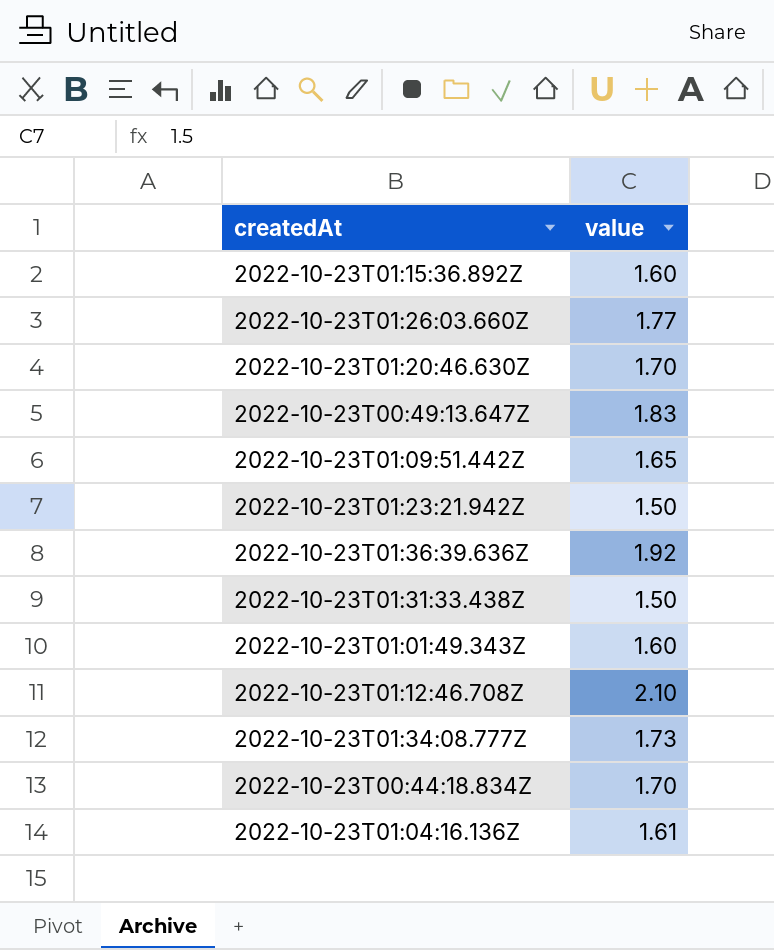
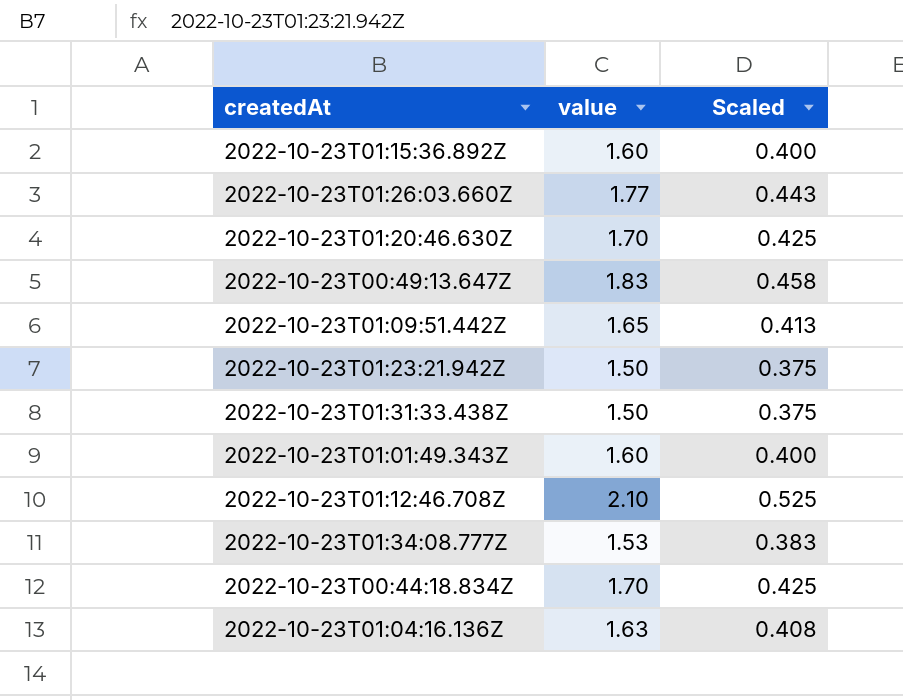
column Scaled | formula: none -> [value] * 0.25
row 2022-10-23T01:36:39.636Z: 1.92 -> none
2022-10-23T01:34:08.777Z | value: 1.73 -> 1.53
2022-10-23T01:04:16.136Z | value: 1.61 -> 1.63

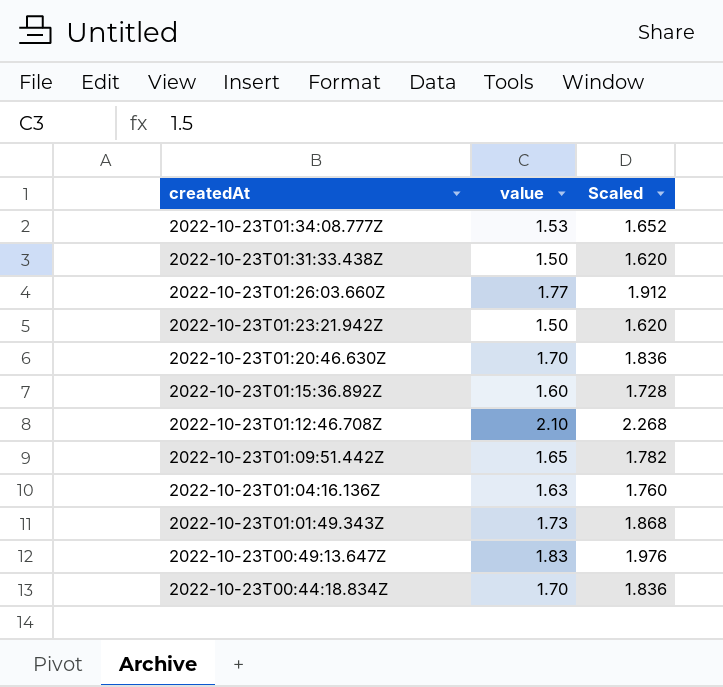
row order: none -> createdAt descending
column Scaled | formula: [value] * 0.25 -> [value] * 1.08
2022-10-23T01:01:49.343Z | value: 1.60 -> 1.73

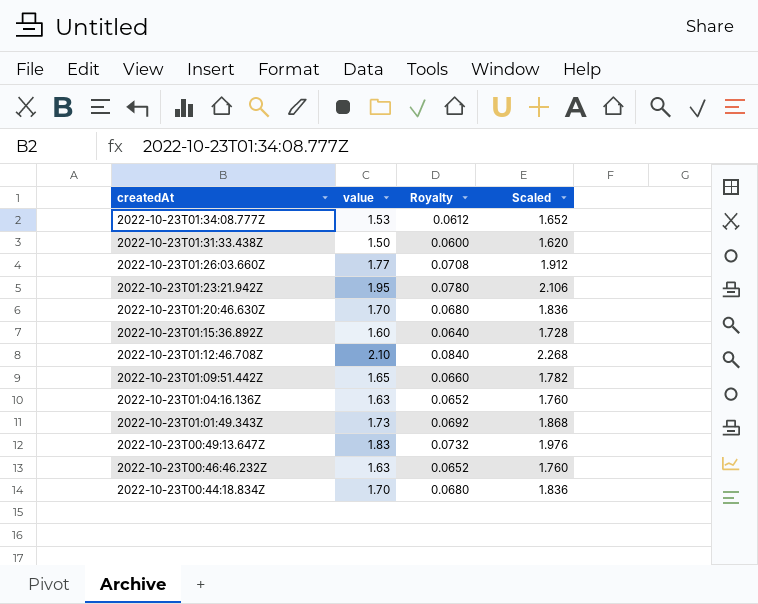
column Royalty | formula: none -> [value] * 0.04
2022-10-23T01:23:21.942Z | value: 1.50 -> 1.95
2022-10-23T01:23:21.942Z | Scaled: 1.620 -> 2.106
row 2022-10-23T00:46:46.232Z: none -> 1.63 | 0.0652 | 1.760

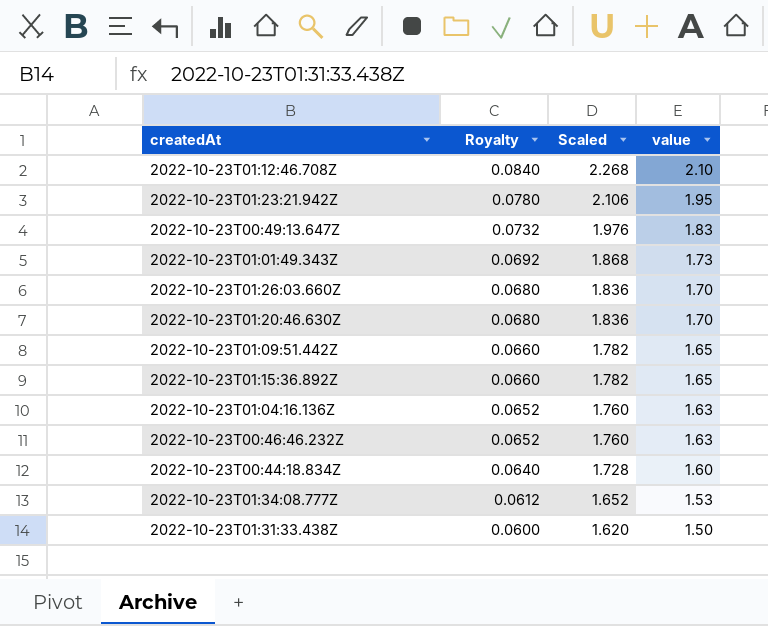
row order: createdAt descending -> Royalty descending
column value | position: 2 -> 4
2022-10-23T01:26:03.660Z | Royalty: 0.0708 -> 0.0680
2022-10-23T01:26:03.660Z | Scaled: 1.912 -> 1.836
2022-10-23T01:26:03.660Z | value: 1.77 -> 1.70
2022-10-23T01:15:36.892Z | Royalty: 0.0640 -> 0.0660
2022-10-23T01:15:36.892Z | Scaled: 1.728 -> 1.782
2022-10-23T01:15:36.892Z | value: 1.60 -> 1.65
2022-10-23T00:44:18.834Z | Royalty: 0.0680 -> 0.0640
2022-10-23T00:44:18.834Z | Scaled: 1.836 -> 1.728
2022-10-23T00:44:18.834Z | value: 1.70 -> 1.60

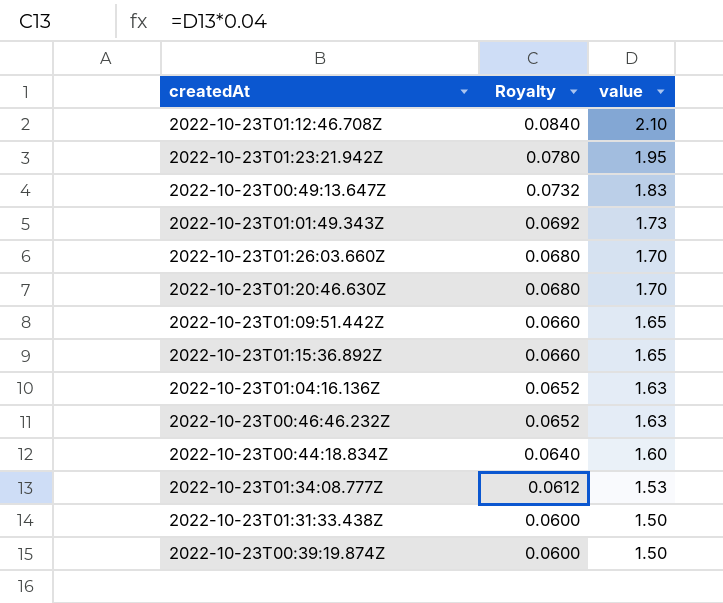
column Scaled | formula: [value] * 1.08 -> none
row 2022-10-23T00:39:19.874Z: none -> 0.0600 | 1.50

